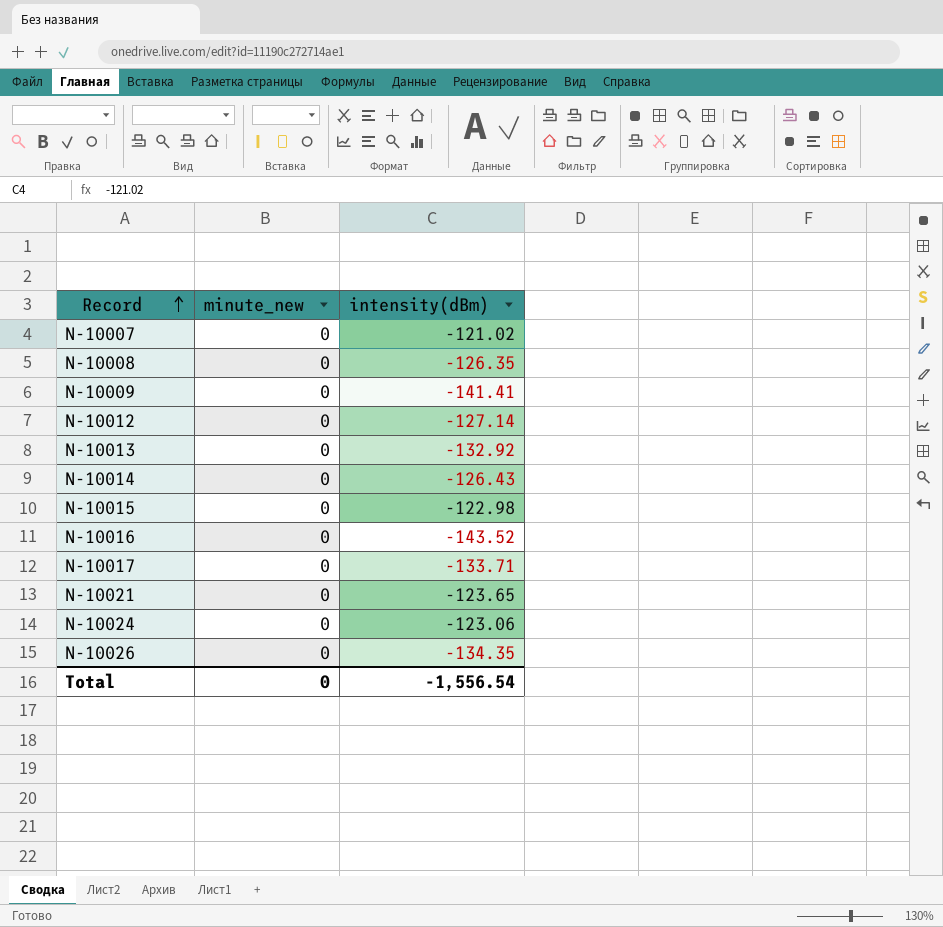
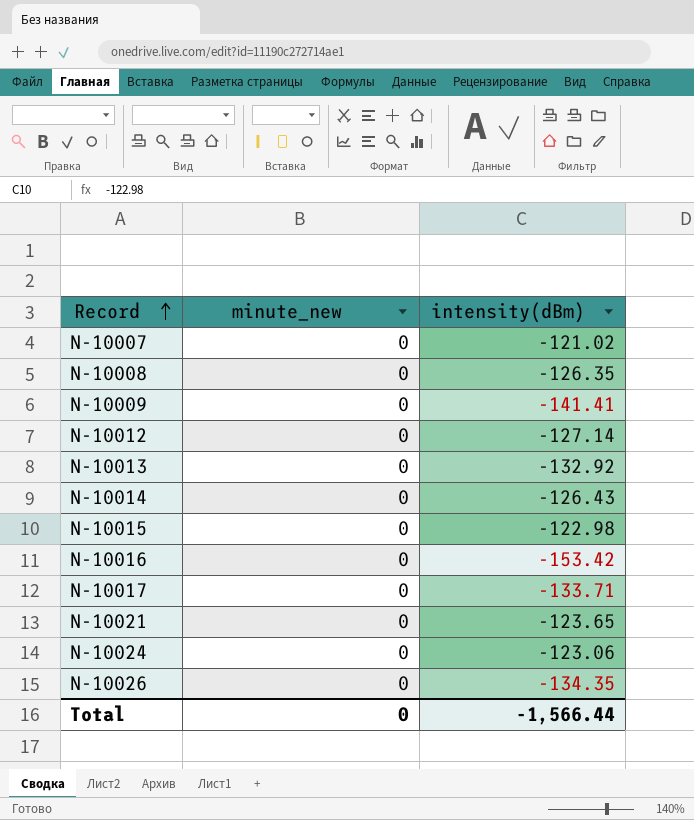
N-10016 | intensity(dBm): -143.52 -> -153.42
Total | intensity(dBm): -1,556.54 -> -1,566.44

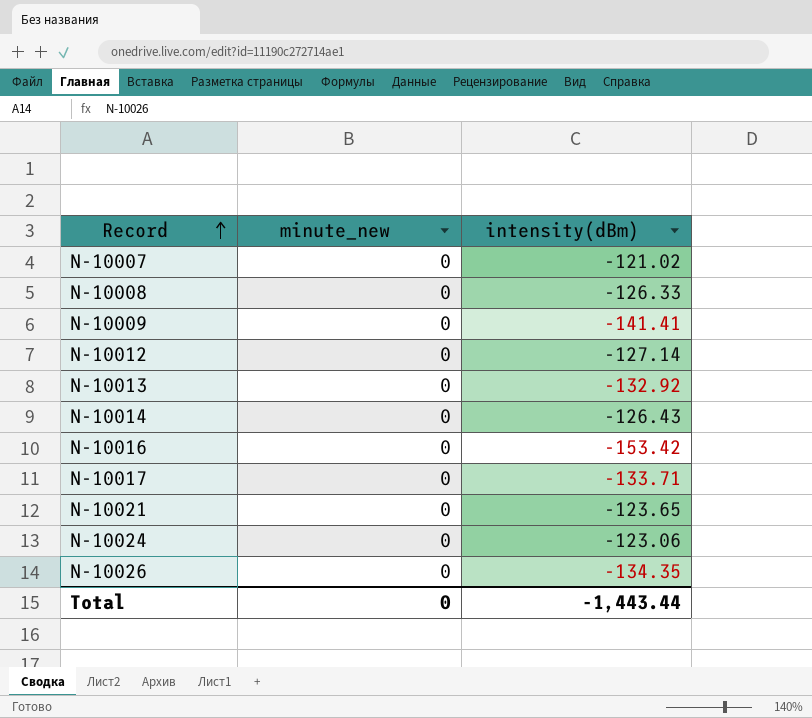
row N-10015: 0 | -122.98 -> none
N-10008 | intensity(dBm): -126.35 -> -126.33
Total | intensity(dBm): -1,566.44 -> -1,443.44

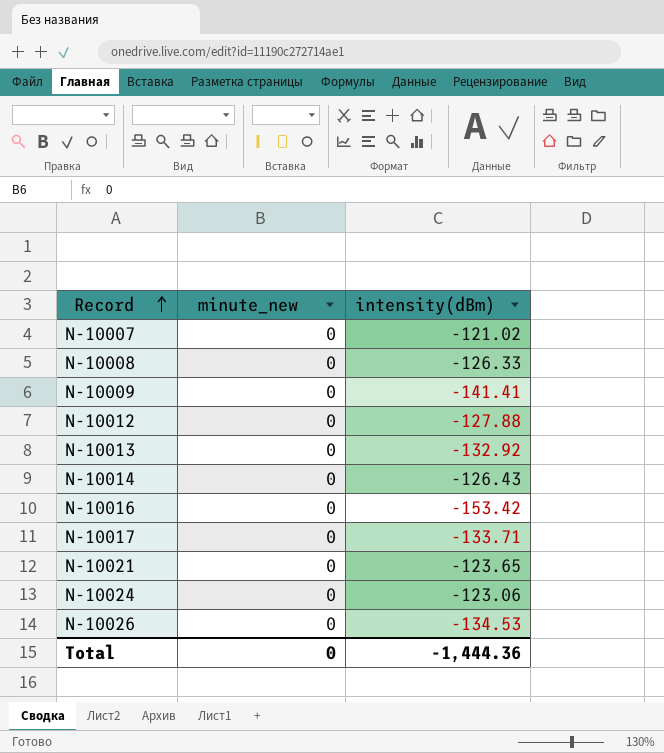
N-10012 | intensity(dBm): -127.14 -> -127.88
N-10026 | intensity(dBm): -134.35 -> -134.53
Total | intensity(dBm): -1,443.44 -> -1,444.36

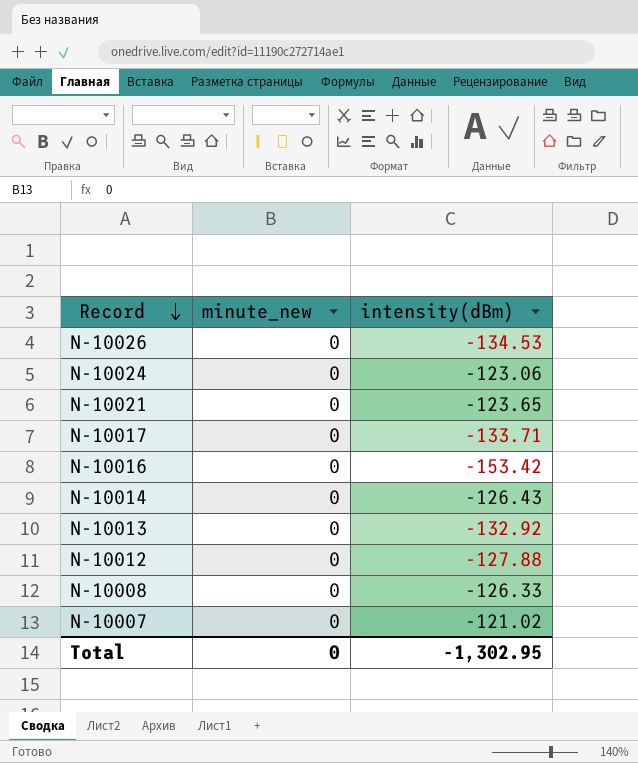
row order: Record ascending -> Record descending
row N-10009: 0 | -141.41 -> none
Total | intensity(dBm): -1,444.36 -> -1,302.95

